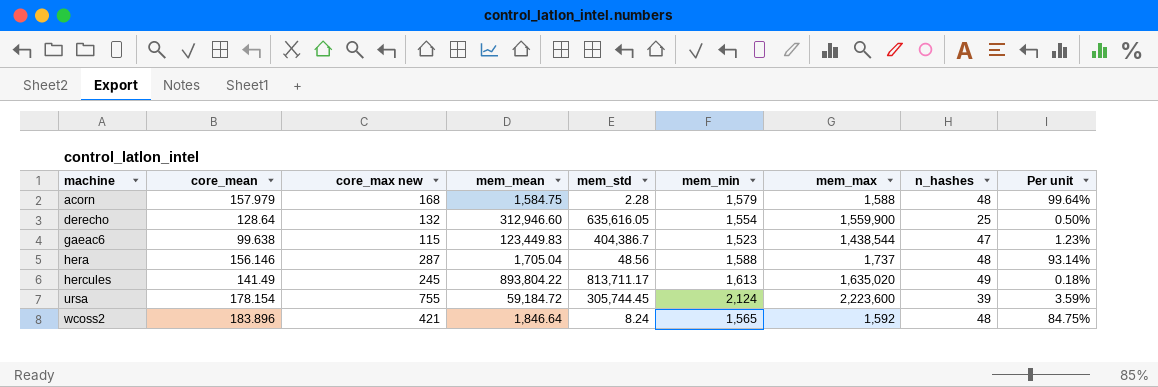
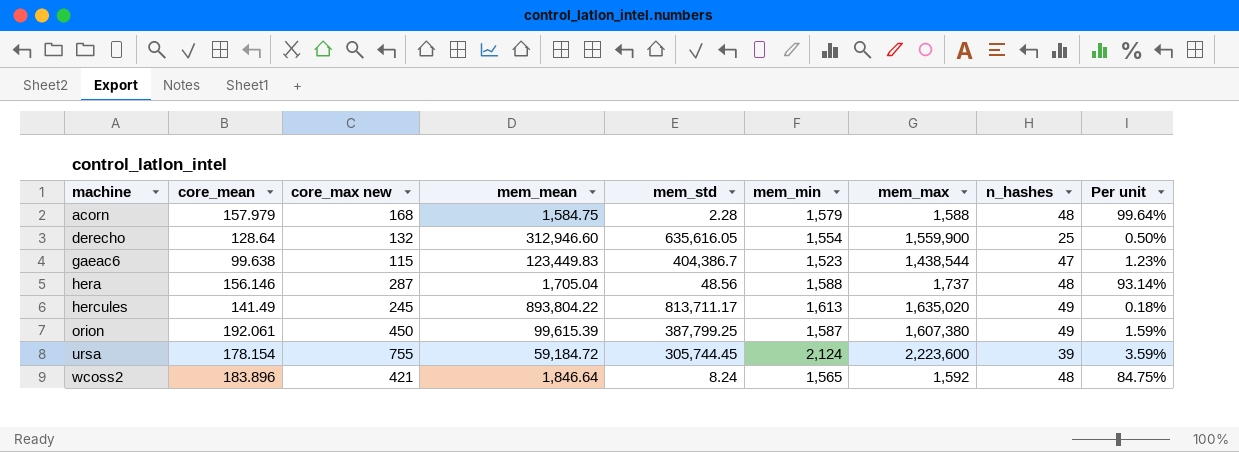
row orion: none -> 192.061 | 450 | 99,615.39 | 387,799.25 | 1,587 | 1,607,380 | 49 | 1.59%

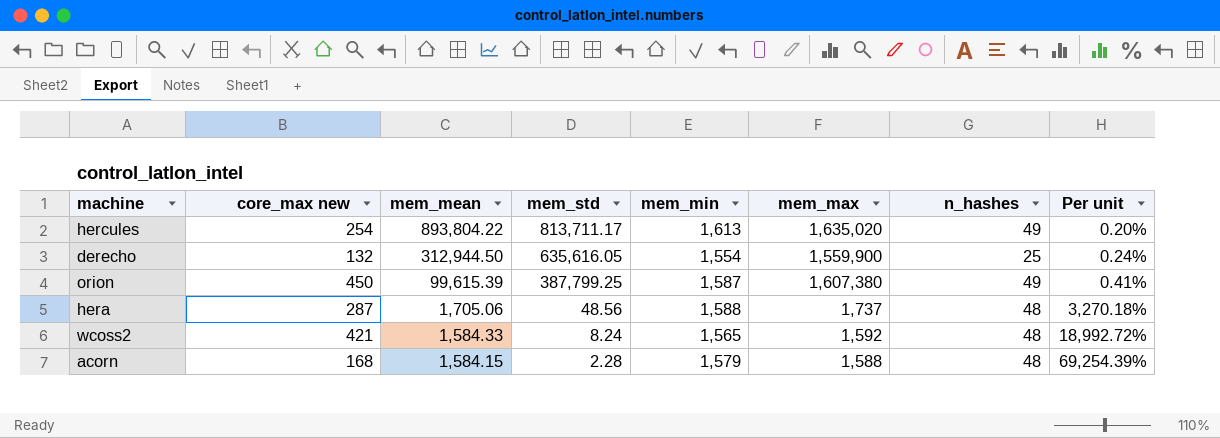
row order: machine ascending -> mem_mean descending
column core_mean | position: 2 -> none
column Per unit | formula: [mem_min] / [mem_mean] -> [mem_min] / [mem_std]
row gaeac6: 99.638 | 115 | 123,449.83 | 404,386.7 | 1,523 | 1,438,544 | 47 | 1.23% -> none
row ursa: 178.154 | 755 | 59,184.72 | 305,744.45 | 2,124 | 2,223,600 | 39 | 3.59% -> none
hercules | core_max new: 245 -> 254
derecho | mem_mean: 312,946.60 -> 312,944.50
hera | mem_mean: 1,705.04 -> 1,705.06
wcoss2 | mem_mean: 1,846.64 -> 1,584.33
acorn | mem_mean: 1,584.75 -> 1,584.15

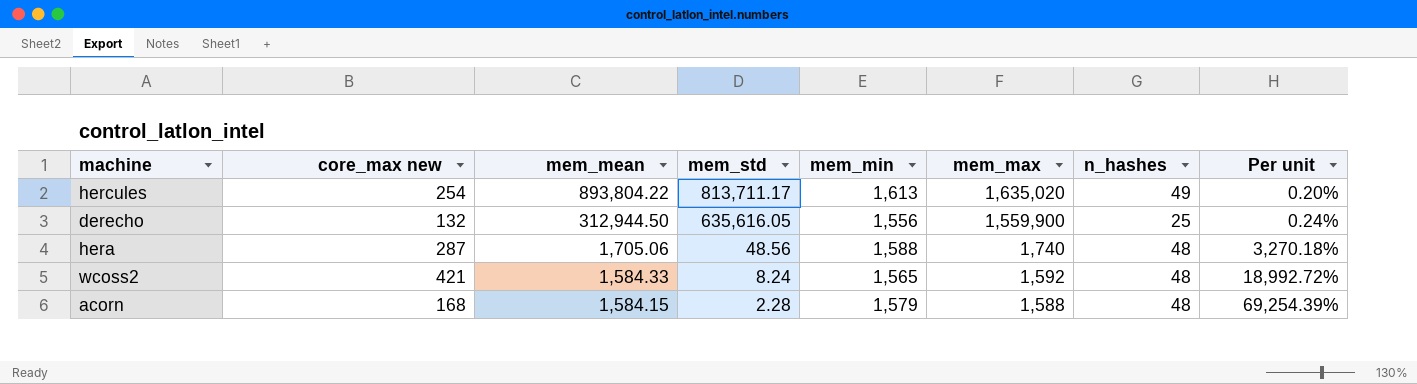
row orion: 450 | 99,615.39 | 387,799.25 | 1,587 | 1,607,380 | 49 | 0.41% -> none
derecho | mem_min: 1,554 -> 1,556
hera | mem_max: 1,737 -> 1,740

